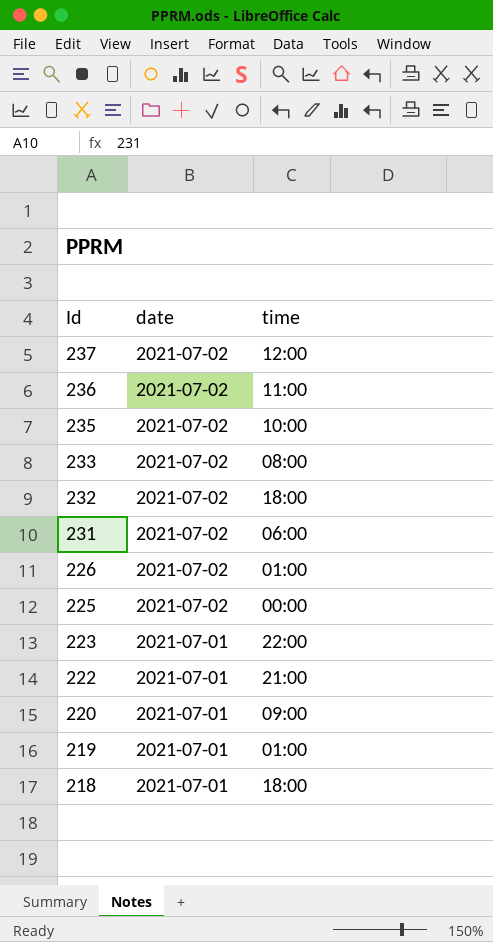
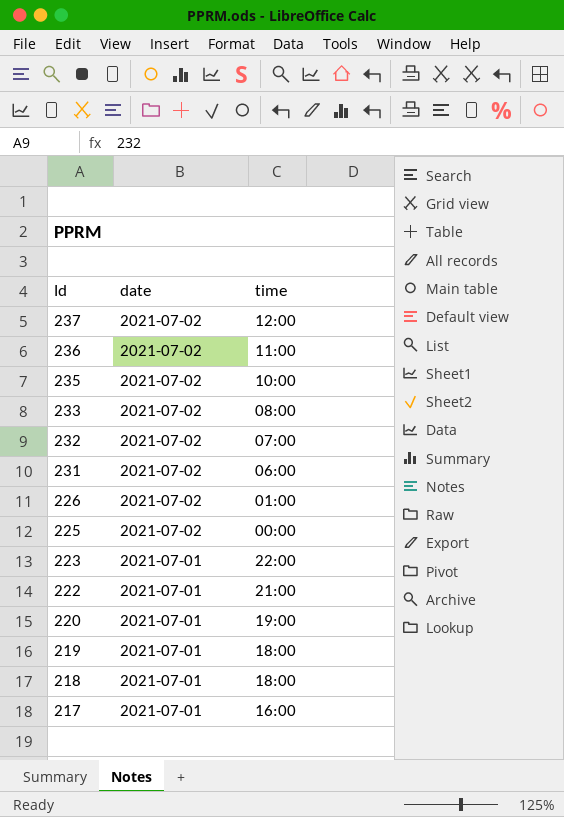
232 | time: 18:00 -> 07:00
220 | time: 09:00 -> 19:00
219 | time: 01:00 -> 18:00
row 217: none -> 2021-07-01 | 16:00

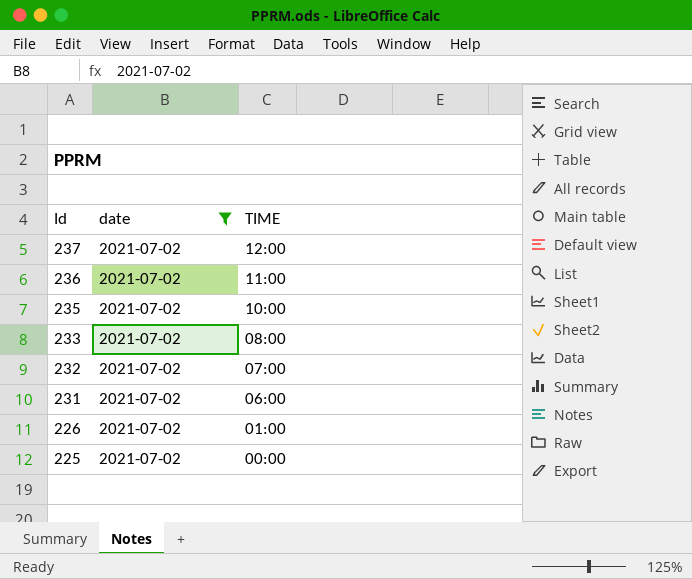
filter: none -> date = 2021-07-02
column name: time -> TIME

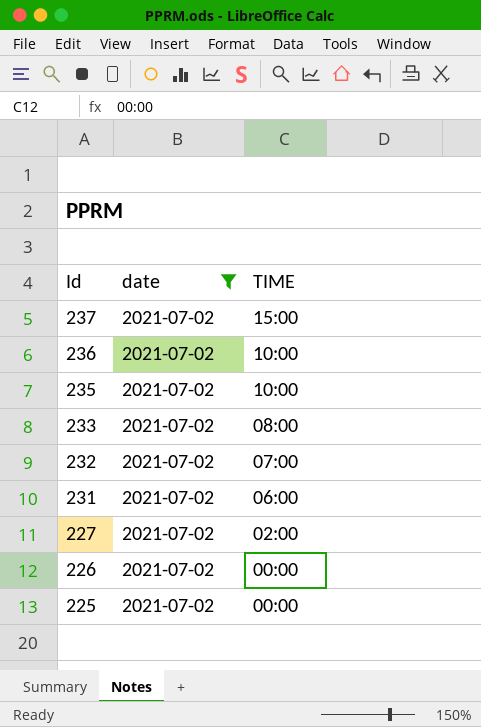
237 | TIME: 12:00 -> 15:00
236 | TIME: 11:00 -> 10:00
row 227: none -> 2021-07-02 | 02:00
226 | TIME: 01:00 -> 00:00

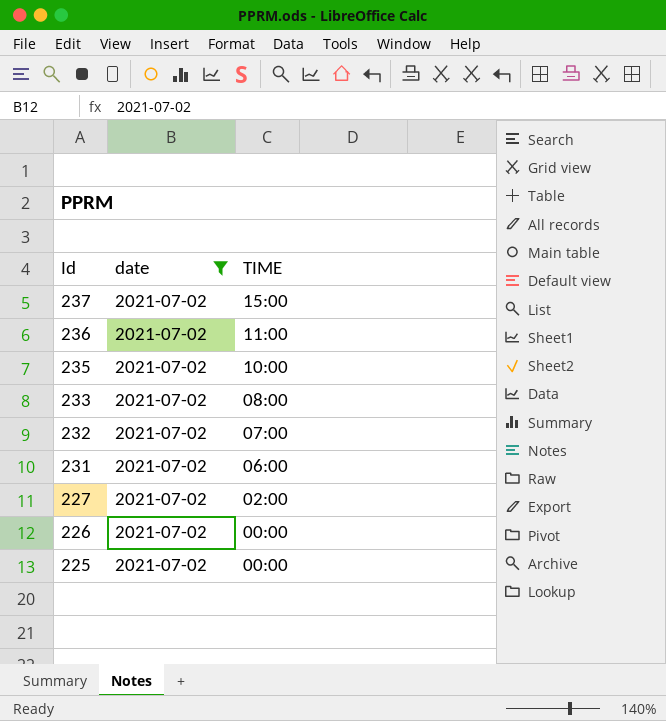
236 | TIME: 10:00 -> 11:00

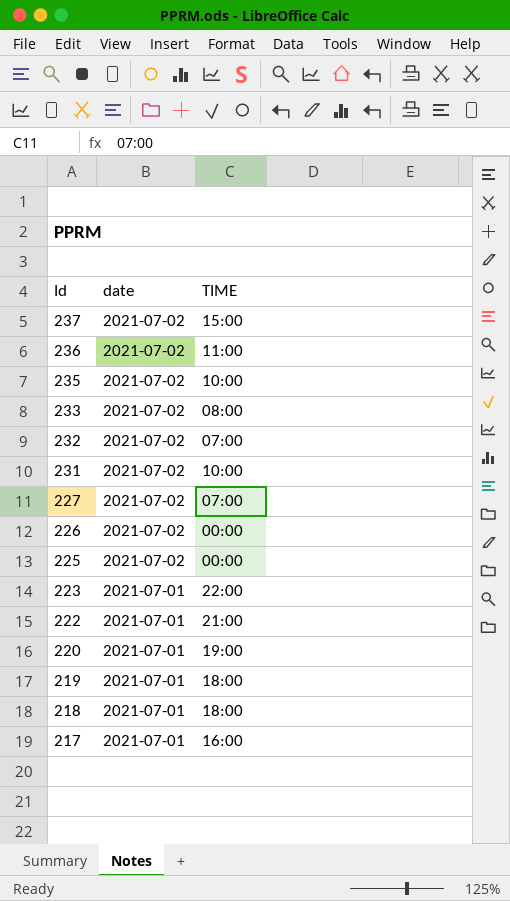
filter: date = 2021-07-02 -> none
231 | TIME: 06:00 -> 10:00
227 | TIME: 02:00 -> 07:00

